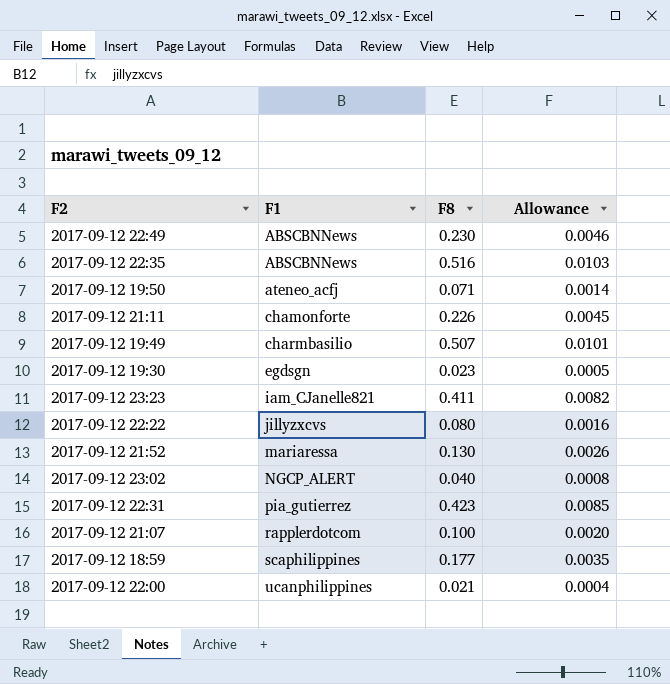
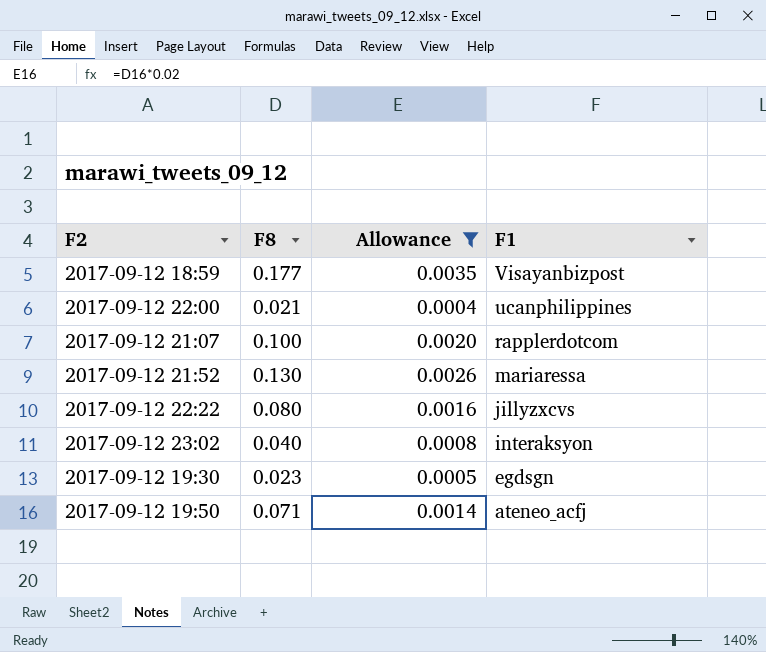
filter: none -> Allowance <= 0.0035
row order: F1 ascending -> F1 descending
column F1 | position: 2 -> 4
2017-09-12 18:59 | F1: scaphilippines -> Visayanbizpost
2017-09-12 23:02 | F1: NGCP_ALERT -> interaksyon

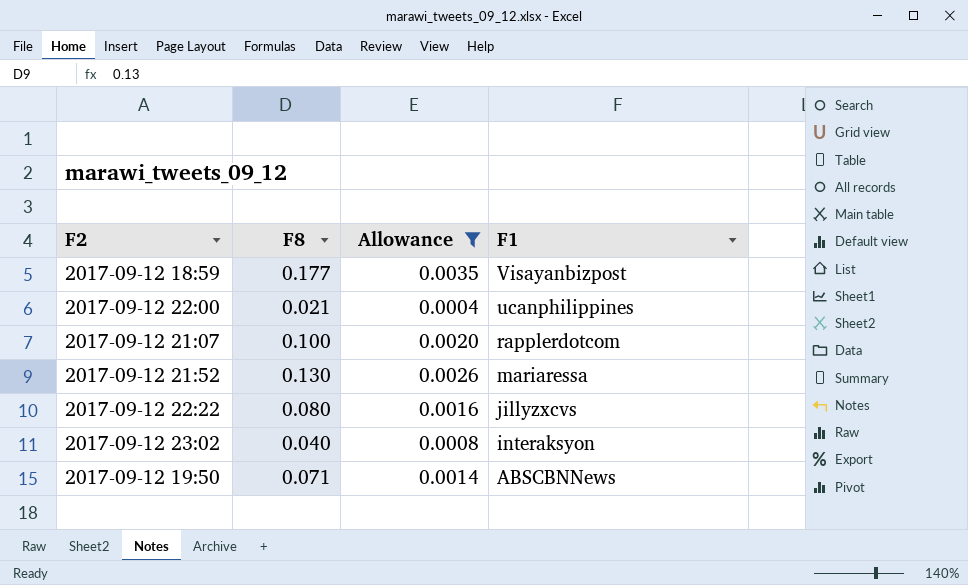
row 2017-09-12 19:30: 0.023 | 0.0005 | egdsgn -> none
2017-09-12 19:50 | F1: ateneo_acfj -> ABSCBNNews

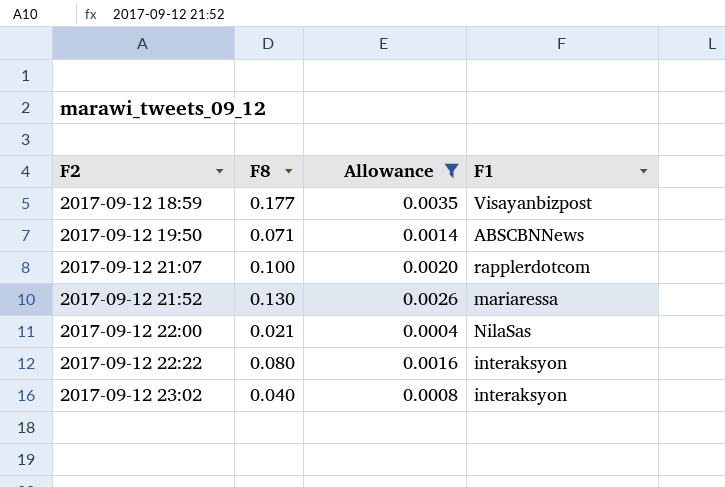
row order: F1 descending -> F2 ascending
2017-09-12 22:00 | F1: ucanphilippines -> NilaSas
2017-09-12 22:22 | F1: jillyzxcvs -> interaksyon

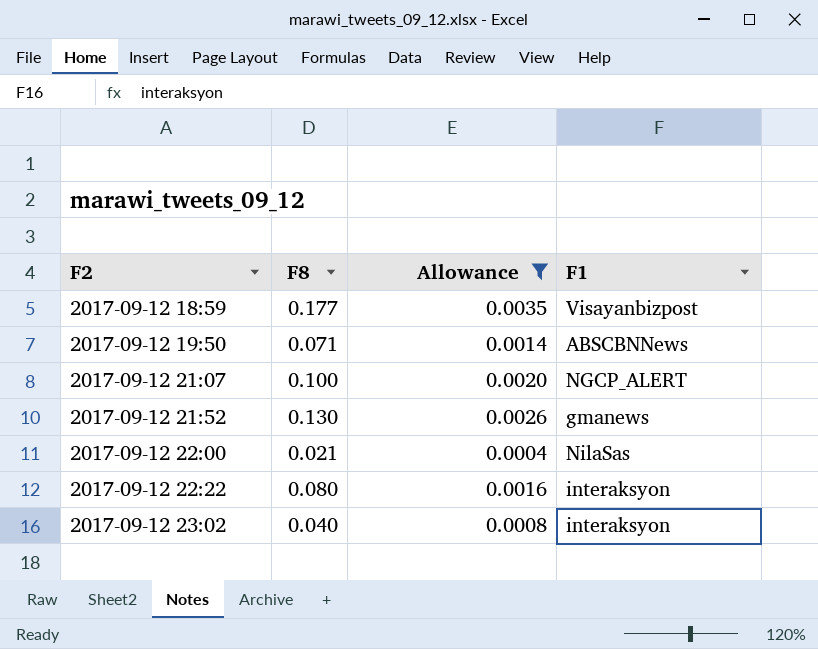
2017-09-12 21:07 | F1: rapplerdotcom -> NGCP_ALERT
2017-09-12 21:52 | F1: mariaressa -> gmanews

